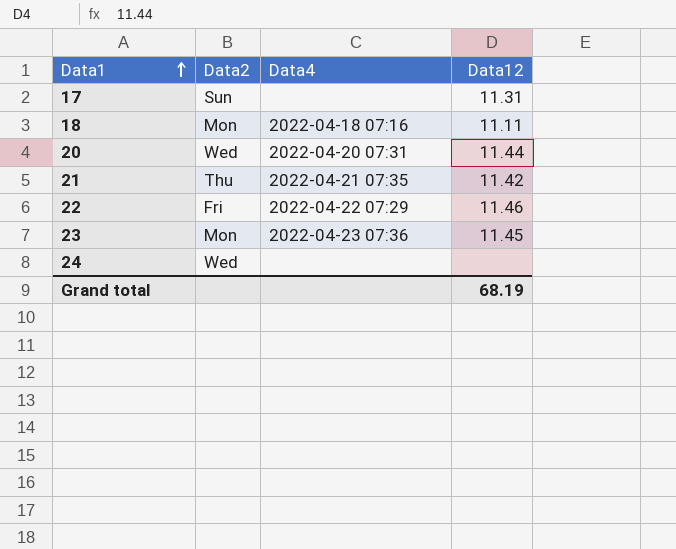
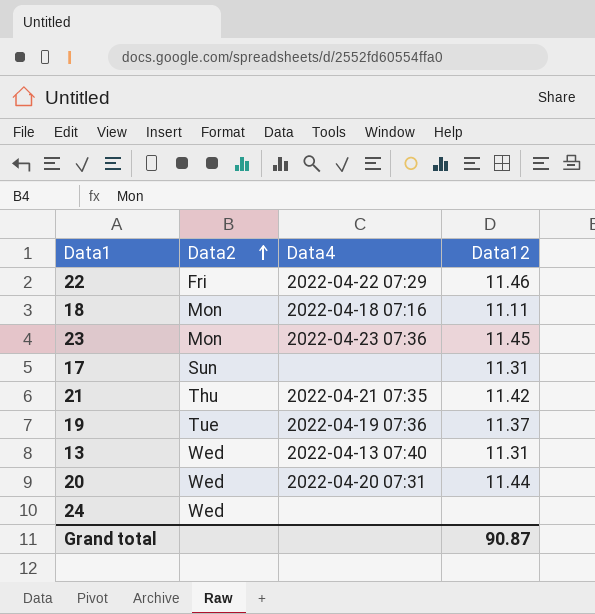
row order: Data1 ascending -> Data2 ascending
row 19: none -> Tue | 2022-04-19 07:36 | 11.37
row 13: none -> Wed | 2022-04-13 07:40 | 11.31
Grand total | Data12: 68.19 -> 90.87

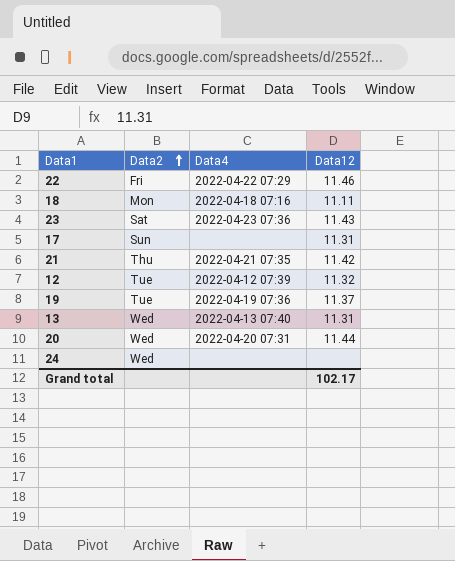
23 | Data2: Mon -> Sat
23 | Data12: 11.45 -> 11.43
row 12: none -> Tue | 2022-04-12 07:39 | 11.32
Grand total | Data12: 90.87 -> 102.17

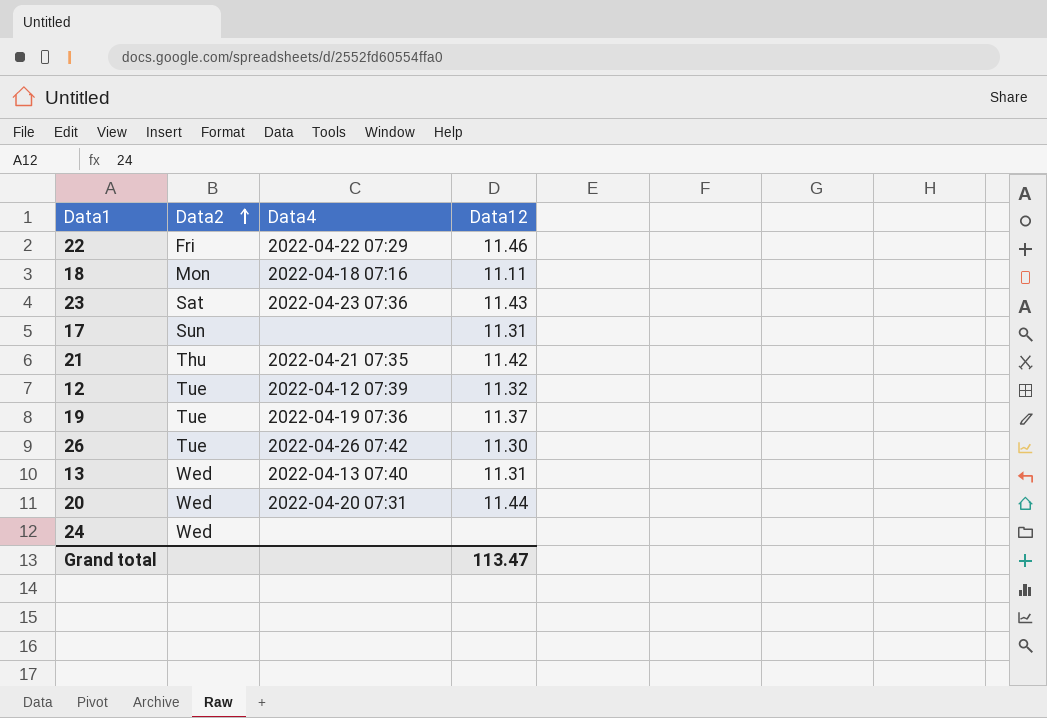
row 26: none -> Tue | 2022-04-26 07:42 | 11.30
Grand total | Data12: 102.17 -> 113.47

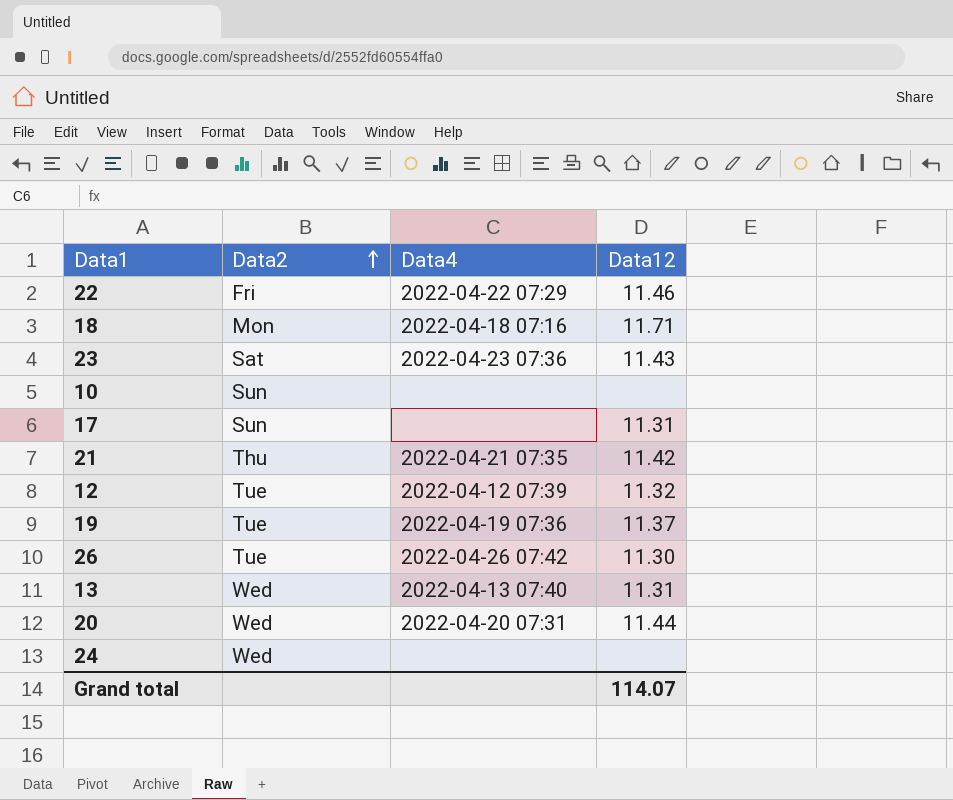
18 | Data12: 11.11 -> 11.71
row 10: none -> Sun | none | none
Grand total | Data12: 113.47 -> 114.07

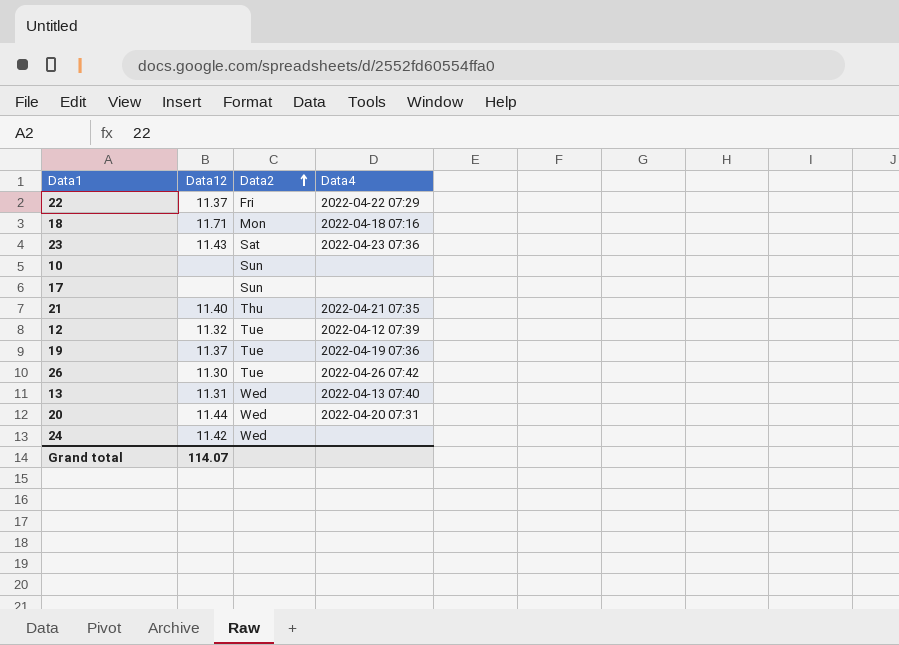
column Data12 | position: 4 -> 2
22 | Data12: 11.46 -> 11.37
17 | Data12: 11.31 -> none
21 | Data12: 11.42 -> 11.40
24 | Data12: none -> 11.42

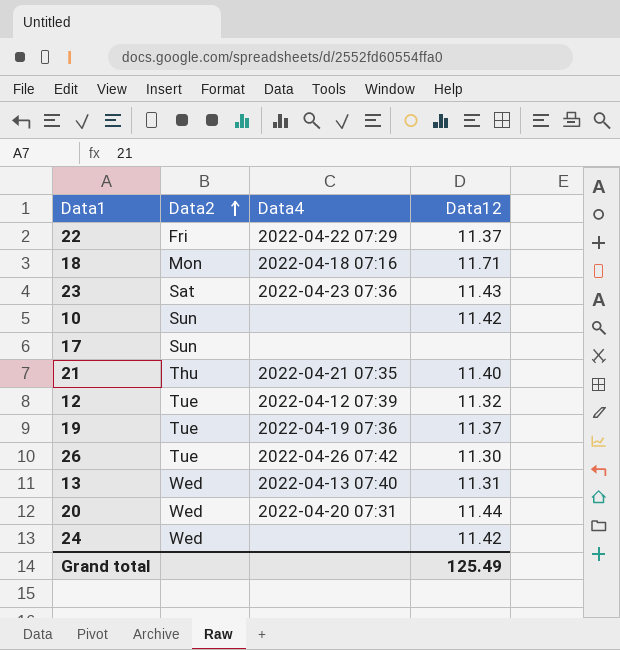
column Data12 | position: 2 -> 4
10 | Data12: none -> 11.42
Grand total | Data12: 114.07 -> 125.49

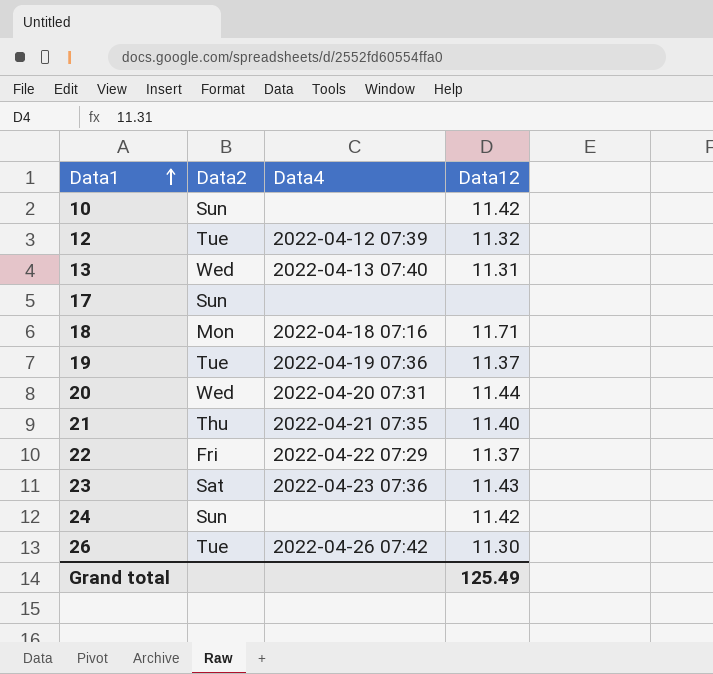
row order: Data2 ascending -> Data1 ascending
24 | Data2: Wed -> Sun

